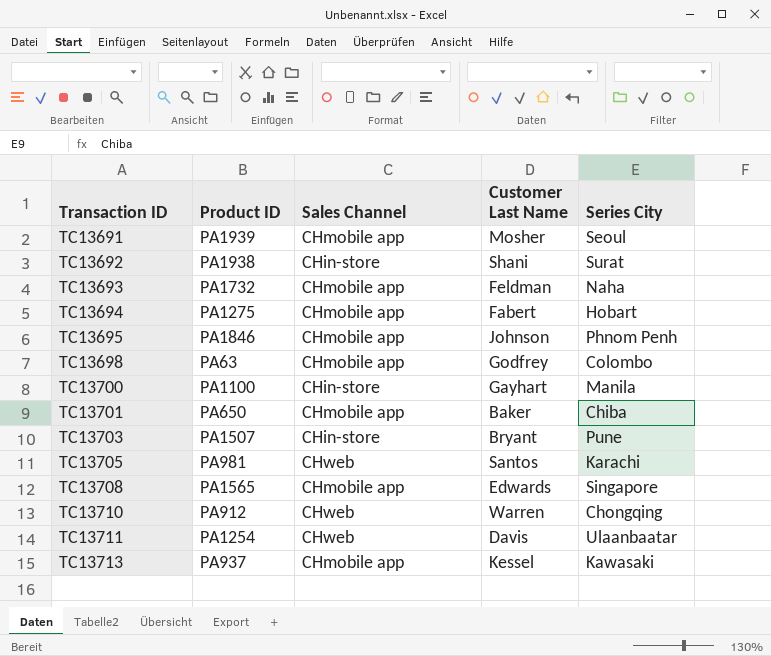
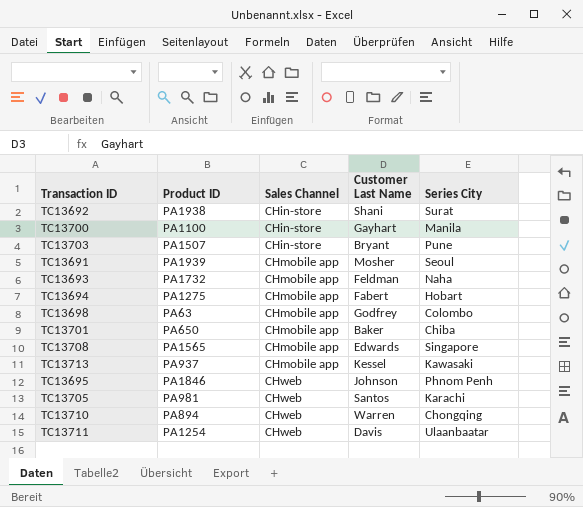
row order: Transaction ID ascending -> Sales Channel ascending
TC13695 | Sales Channel: CHmobile app -> CHweb
TC13710 | Product ID: PA912 -> PA894

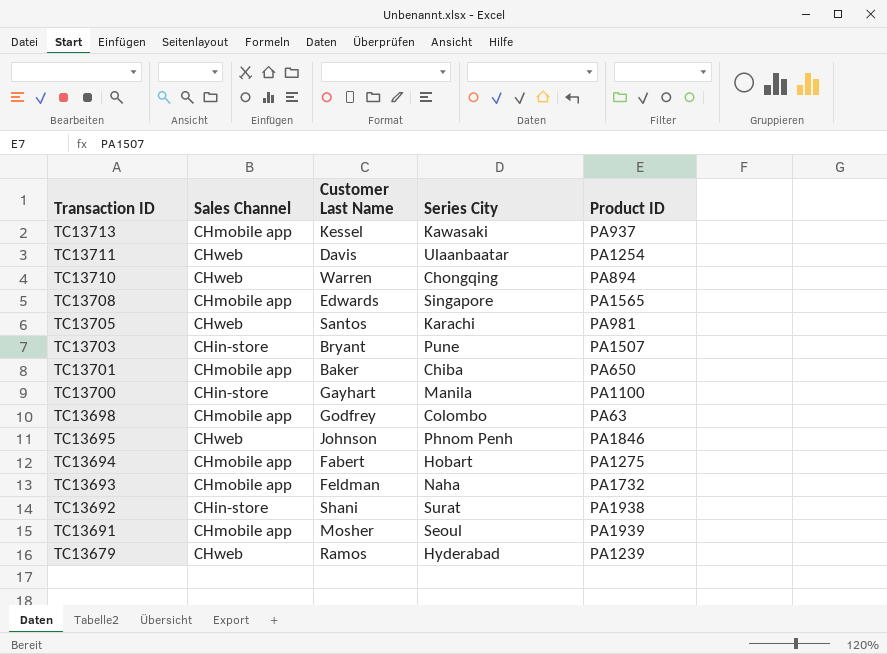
row order: Sales Channel ascending -> Transaction ID descending
column Product ID | position: 2 -> 5
row TC13679: none -> CHweb | Ramos | Hyderabad | PA1239

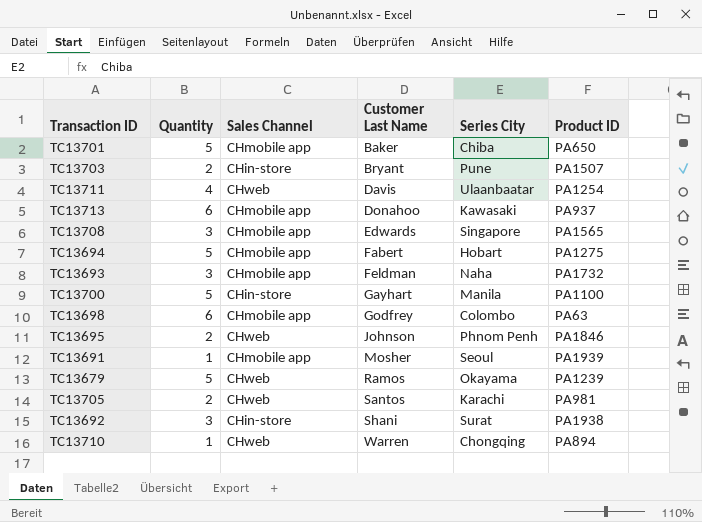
row order: Transaction ID descending -> Customer Last Name ascending
column Quantity | position: none -> 2
TC13713 | Customer Last Name: Kessel -> Donahoo
TC13679 | Series City: Hyderabad -> Okayama

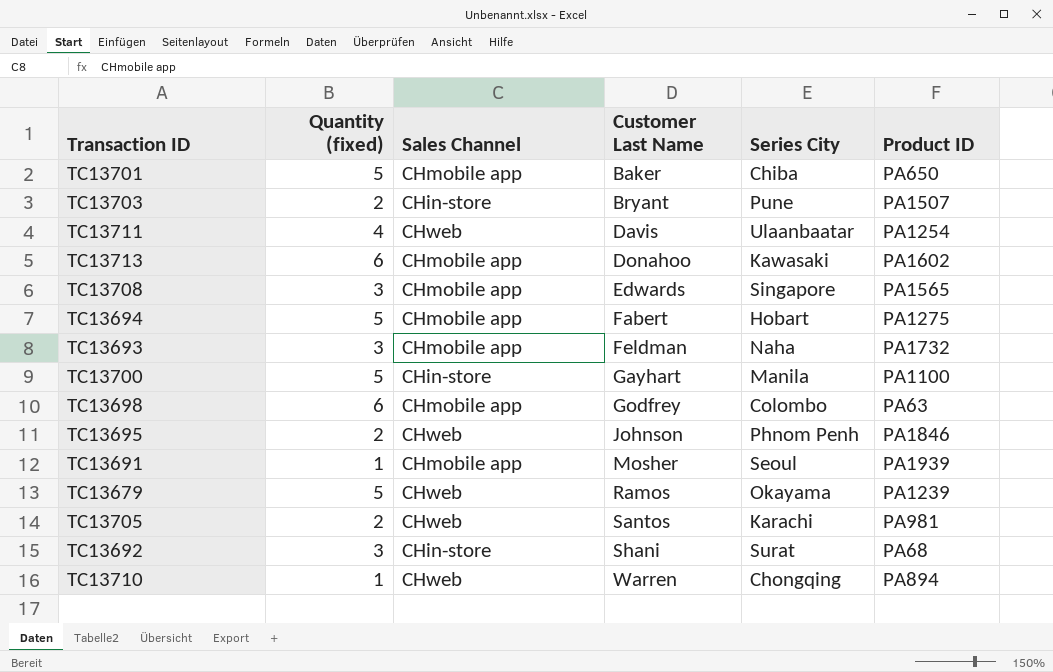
column name: Quantity -> Quantity (fixed)
TC13713 | Product ID: PA937 -> PA1602
TC13692 | Product ID: PA1938 -> PA68

